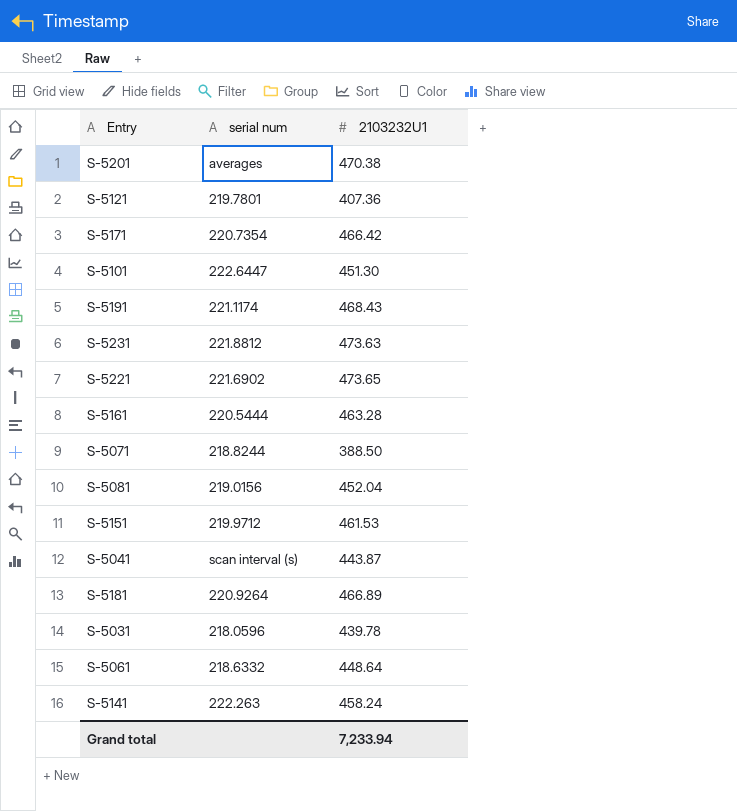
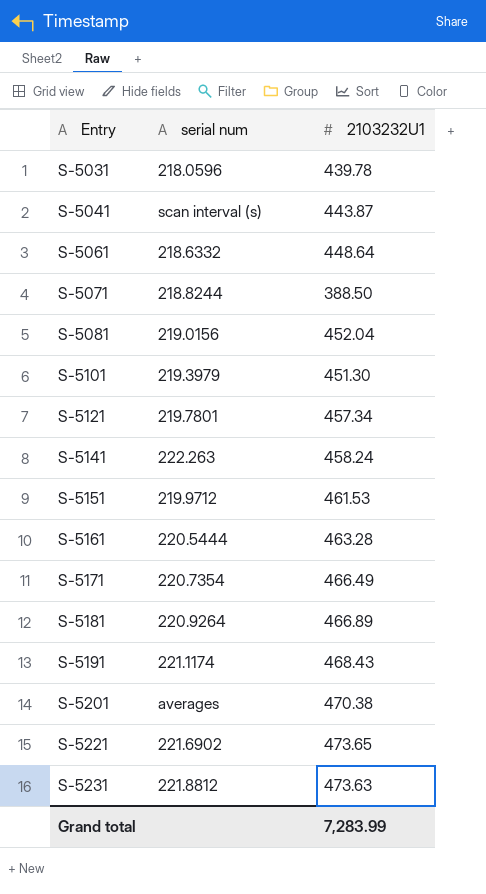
row order: none -> Entry ascending
S-5101 | serial num: 222.6447 -> 219.3979
S-5121 | 2103232U1: 407.36 -> 457.34
S-5171 | 2103232U1: 466.42 -> 466.49
Grand total | 2103232U1: 7,233.94 -> 7,283.99

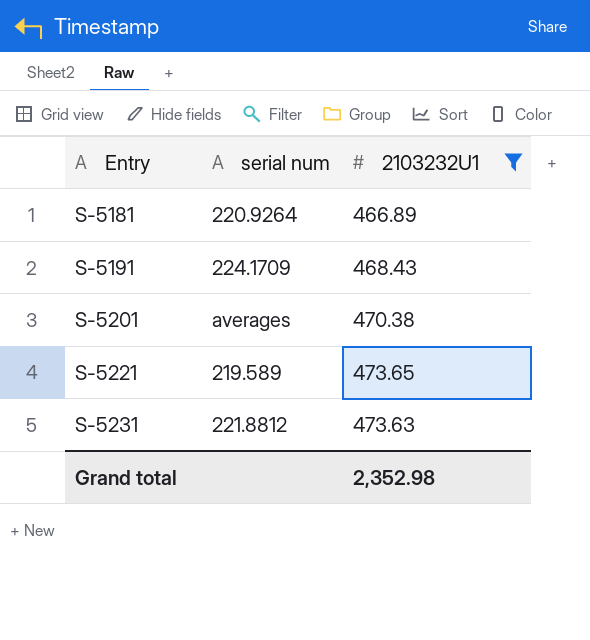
filter: none -> 2103232U1 >= 466.89
S-5191 | serial num: 221.1174 -> 224.1709
S-5221 | serial num: 221.6902 -> 219.589
Grand total | 2103232U1: 7,283.99 -> 2,352.98

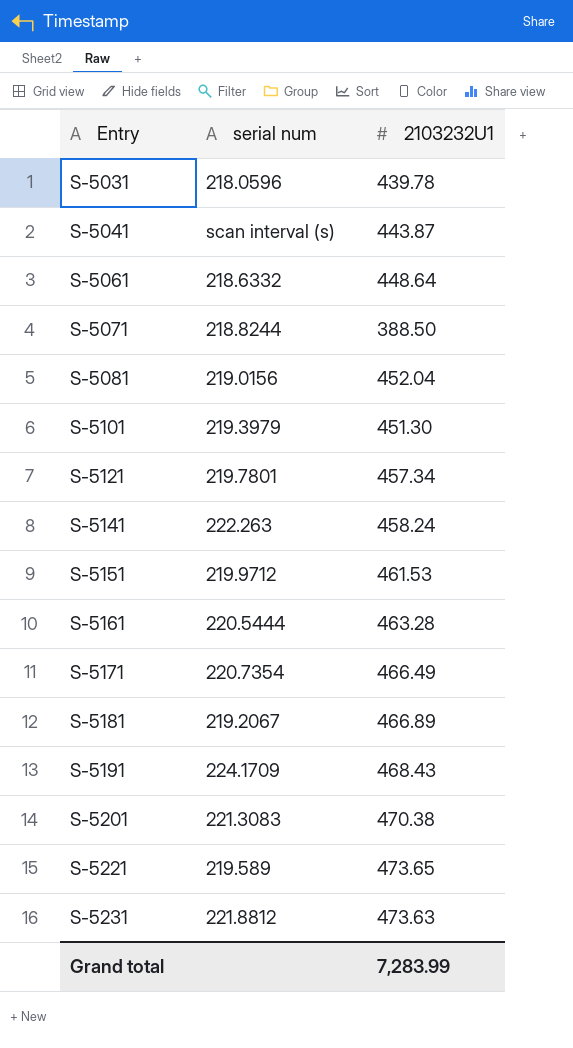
filter: 2103232U1 >= 466.89 -> none
S-5181 | serial num: 220.9264 -> 219.2067
S-5201 | serial num: averages -> 221.3083
Grand total | 2103232U1: 2,352.98 -> 7,283.99

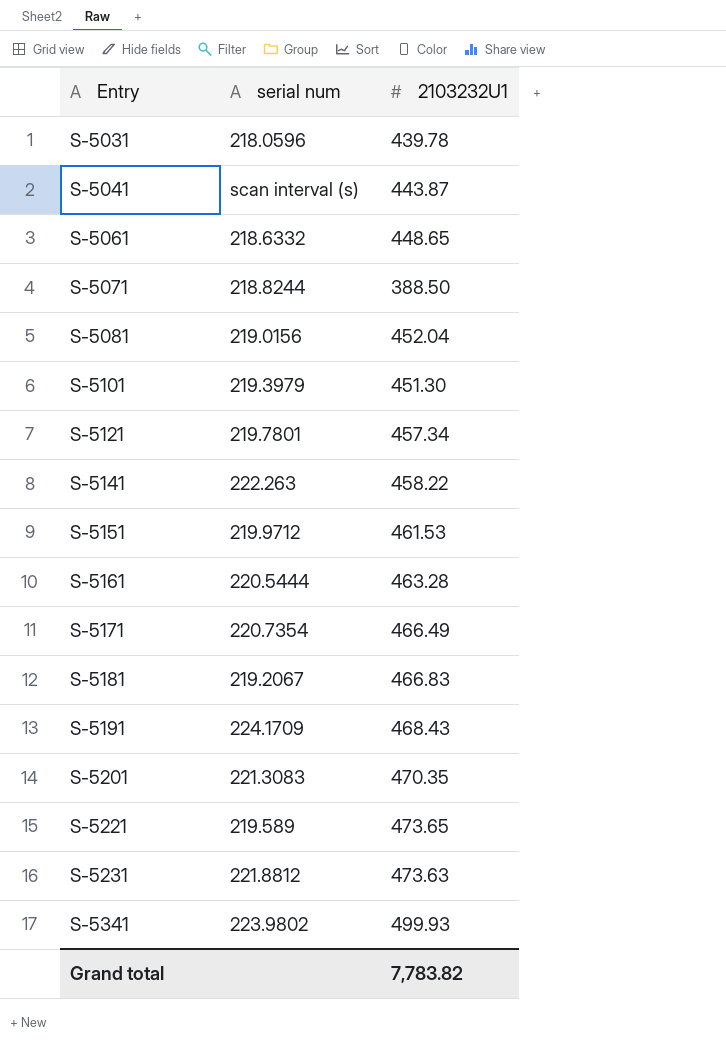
S-5061 | 2103232U1: 448.64 -> 448.65
S-5141 | 2103232U1: 458.24 -> 458.22
S-5181 | 2103232U1: 466.89 -> 466.83
S-5201 | 2103232U1: 470.38 -> 470.35
row S-5341: none -> 223.9802 | 499.93
Grand total | 2103232U1: 7,283.99 -> 7,783.82

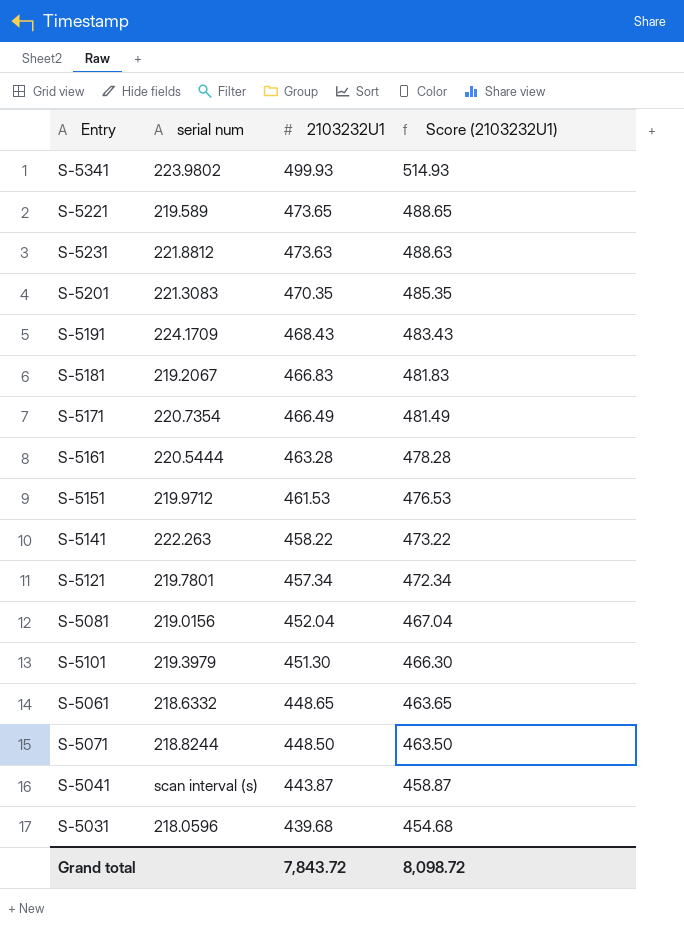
row order: Entry ascending -> 2103232U1 descending
column Score (2103232U1) | formula: none -> [2103232U1] + 15
S-5071 | 2103232U1: 388.50 -> 448.50
S-5031 | 2103232U1: 439.78 -> 439.68
Grand total | 2103232U1: 7,783.82 -> 7,843.72

